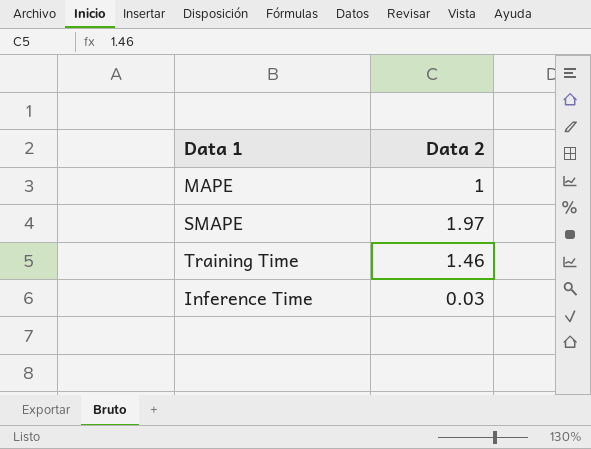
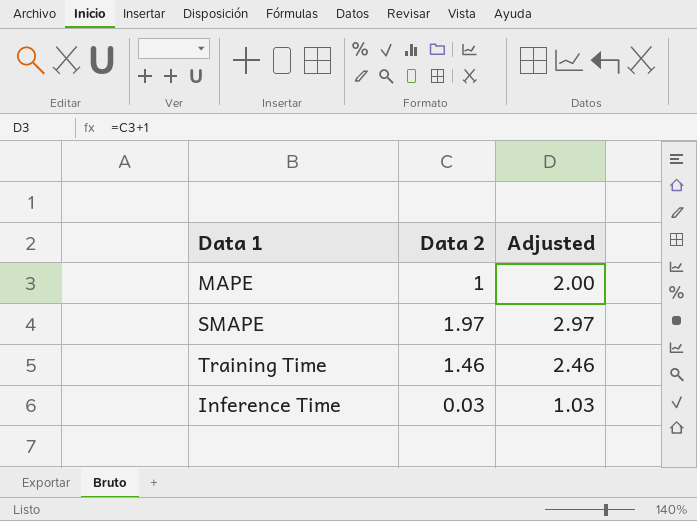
column Adjusted | formula: none -> [Data 2] + 1

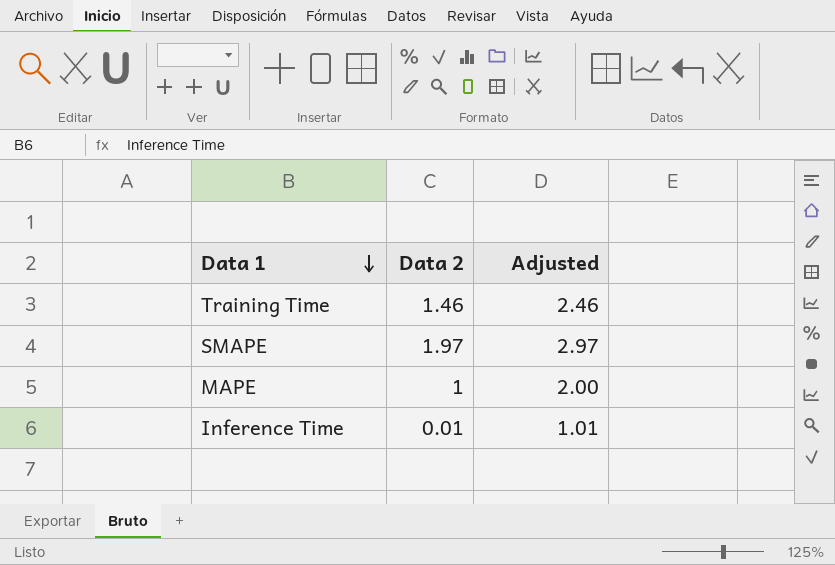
row order: none -> Data 1 descending
Inference Time | Data 2: 0.03 -> 0.01
Inference Time | Adjusted: 1.03 -> 1.01

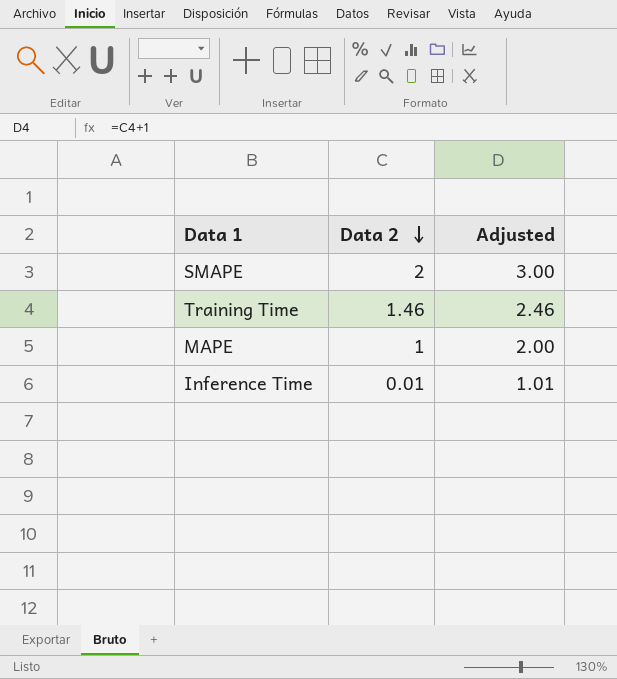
row order: Data 1 descending -> Data 2 descending
SMAPE | Data 2: 1.97 -> 2
SMAPE | Adjusted: 2.97 -> 3.00

